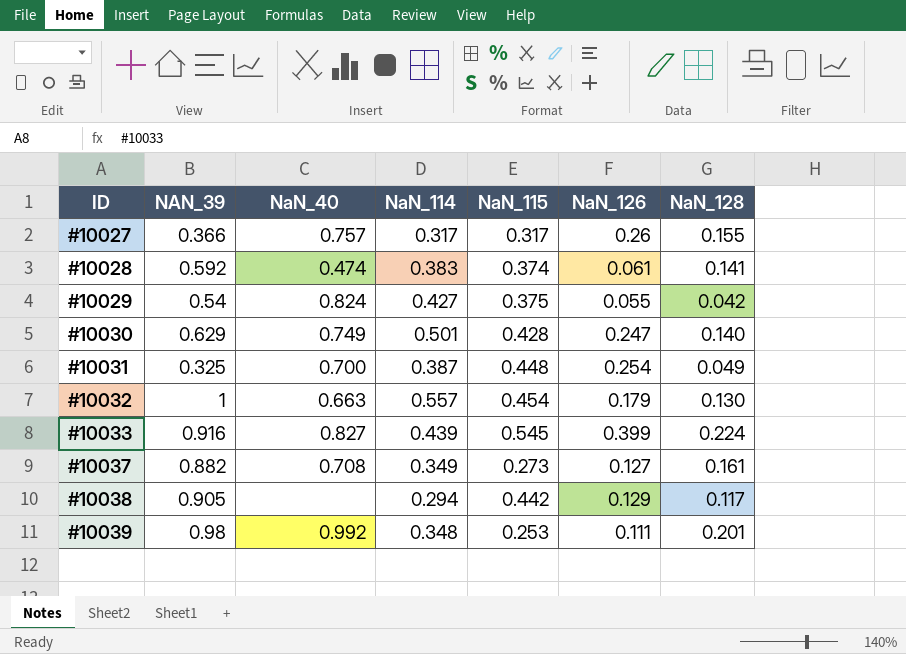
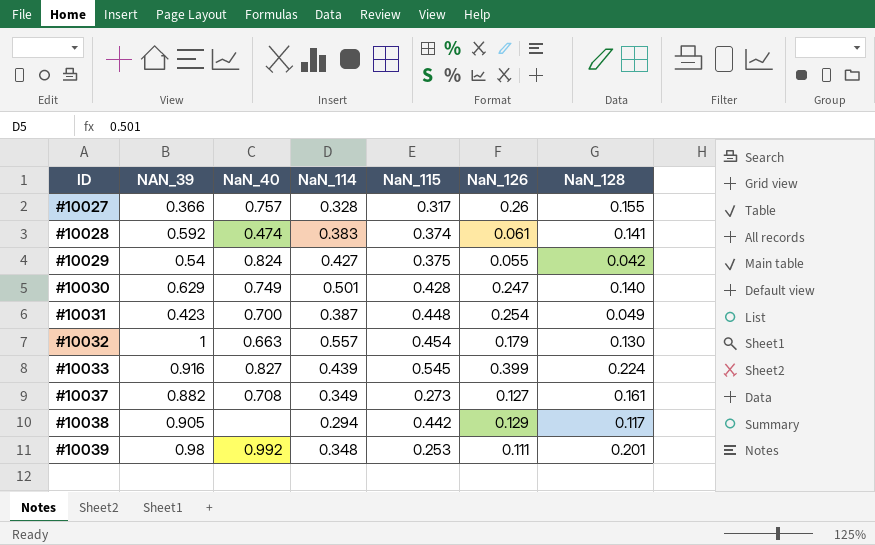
#10027 | NaN_114: 0.317 -> 0.328
#10031 | NAN_39: 0.325 -> 0.423

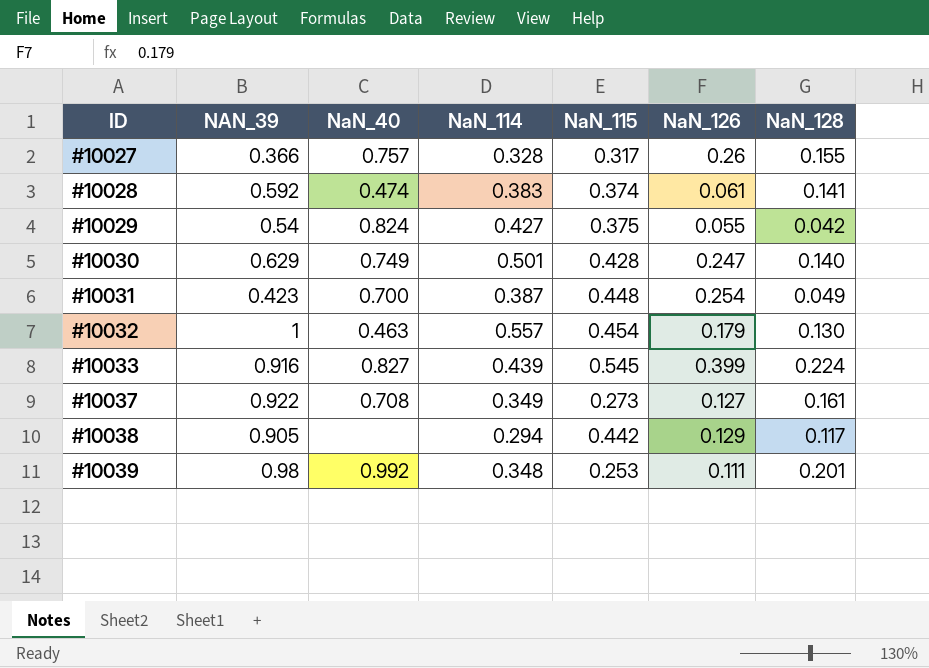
#10032 | NaN_40: 0.663 -> 0.463
#10037 | NAN_39: 0.882 -> 0.922

